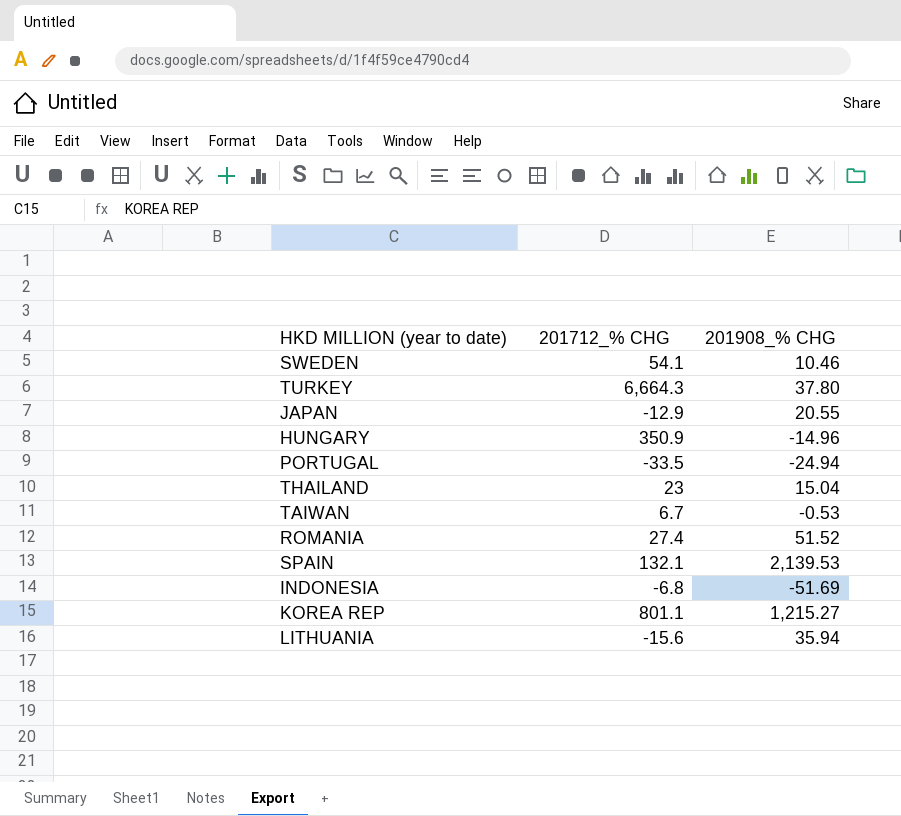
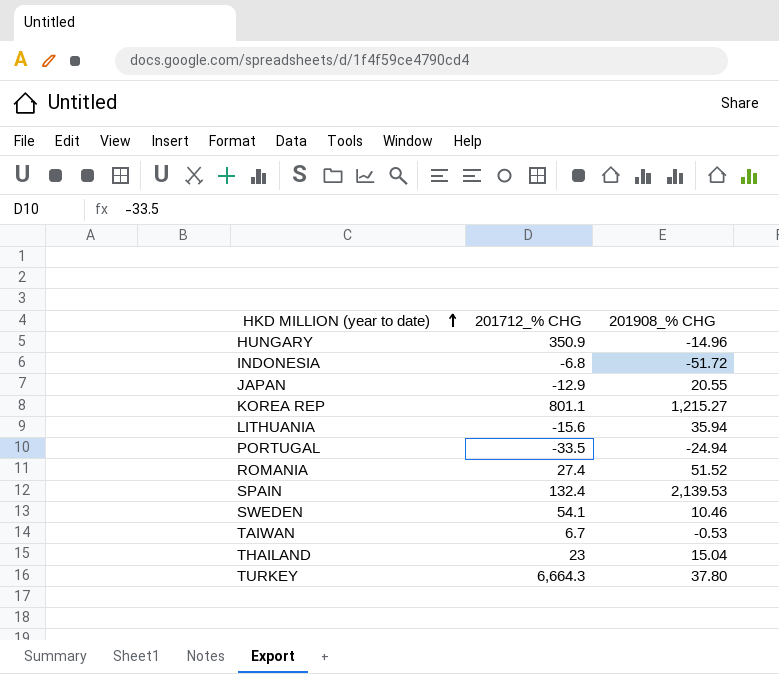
row order: none -> HKD MILLION (year to date) ascending
INDONESIA | 201908_% CHG: -51.69 -> -51.72
SPAIN | 201712_% CHG: 132.1 -> 132.4

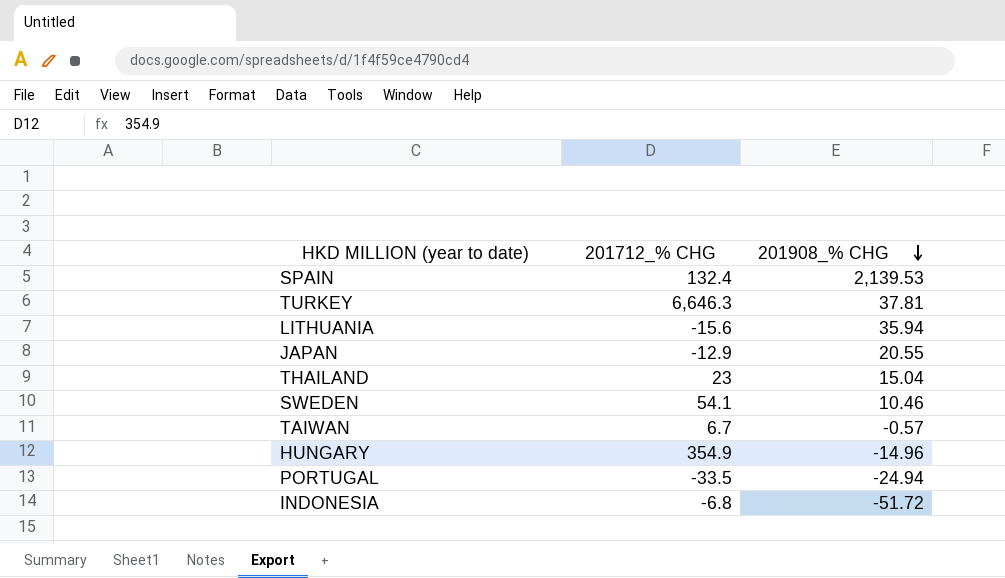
row order: HKD MILLION (year to date) ascending -> 201908_% CHG descending
row KOREA REP: 801.1 | 1,215.27 -> none
row ROMANIA: 27.4 | 51.52 -> none
TURKEY | 201712_% CHG: 6,664.3 -> 6,646.3
TURKEY | 201908_% CHG: 37.80 -> 37.81
TAIWAN | 201908_% CHG: -0.53 -> -0.57
HUNGARY | 201712_% CHG: 350.9 -> 354.9

